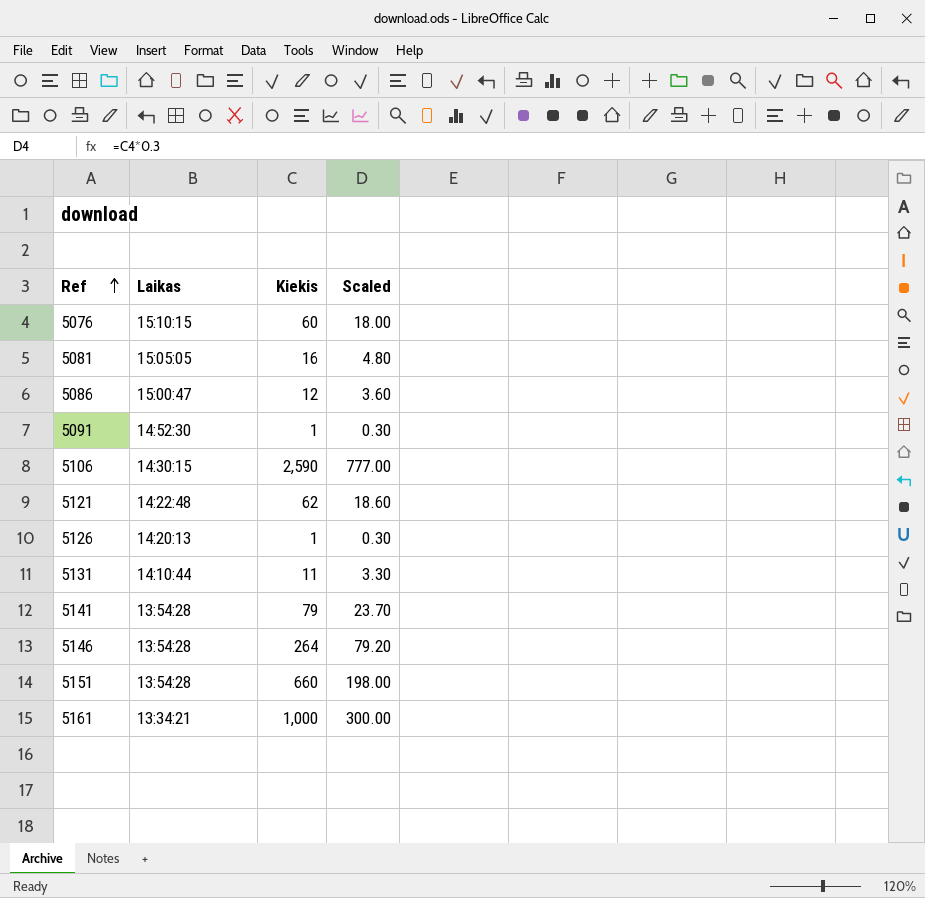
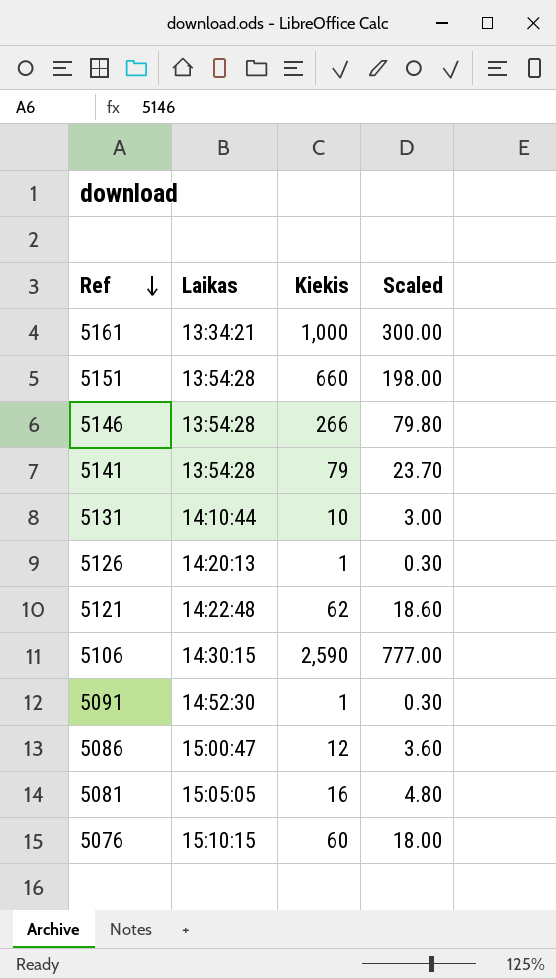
row order: Ref ascending -> Ref descending
5146 | Kiekis: 264 -> 266
5146 | Scaled: 79.20 -> 79.80
5131 | Kiekis: 11 -> 10
5131 | Scaled: 3.30 -> 3.00

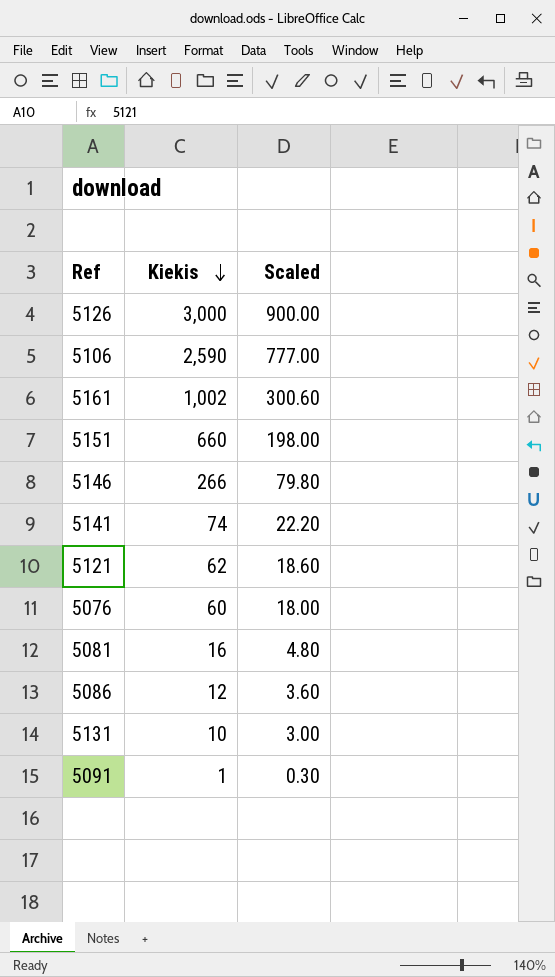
row order: Ref descending -> Kiekis descending
column Laikas | position: 2 -> none
5126 | Kiekis: 1 -> 3,000
5126 | Scaled: 0.30 -> 900.00
5161 | Kiekis: 1,000 -> 1,002
5161 | Scaled: 300.00 -> 300.60
5141 | Kiekis: 79 -> 74
5141 | Scaled: 23.70 -> 22.20

